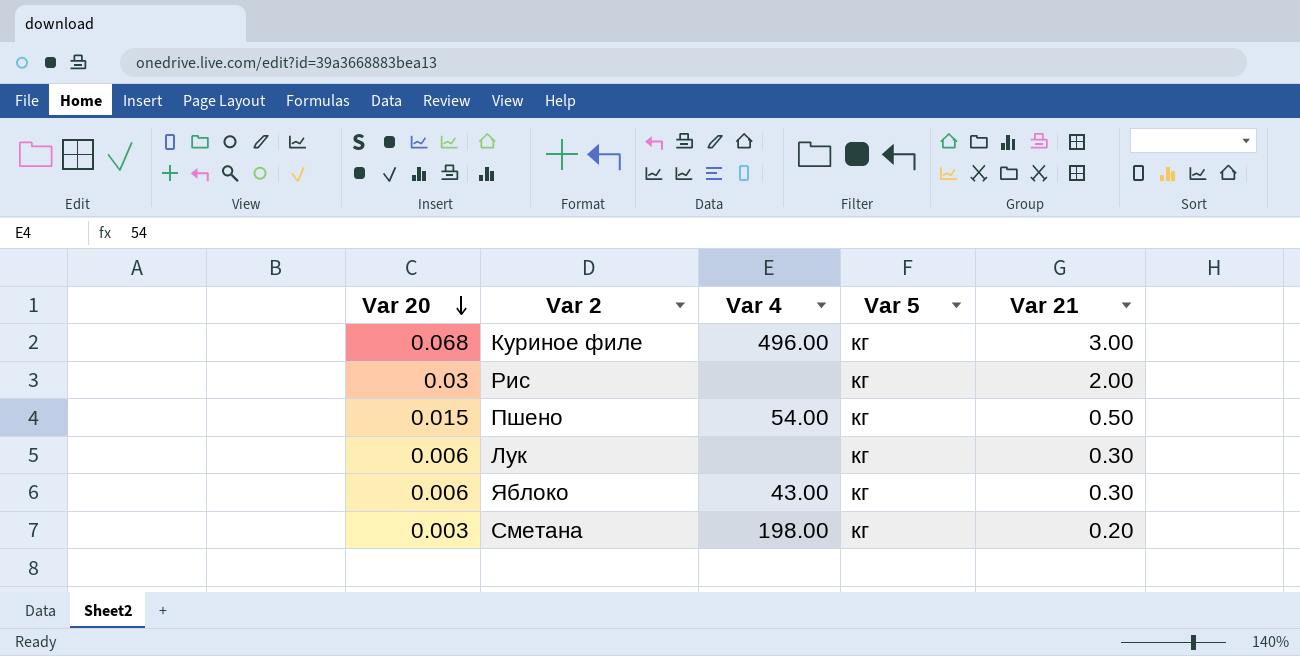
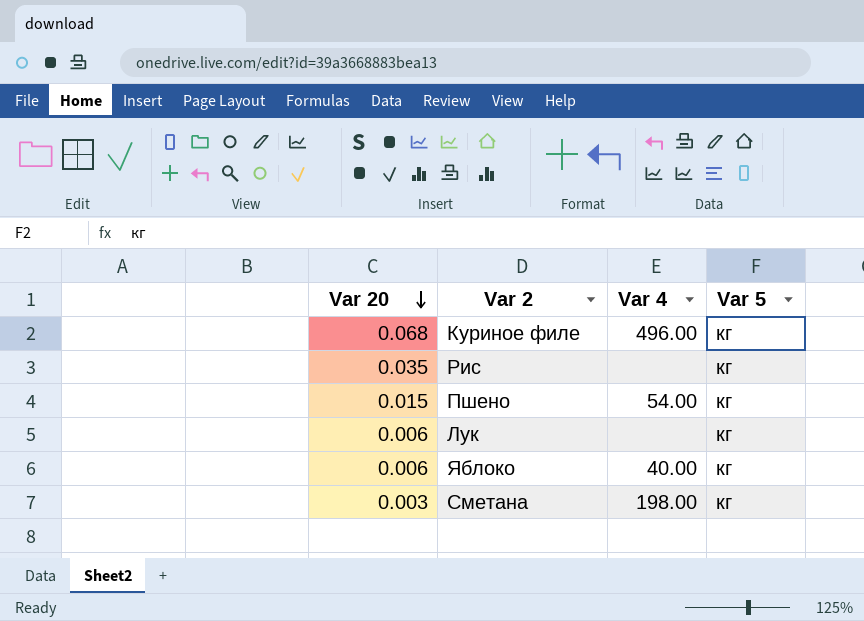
column Var 21 | position: 5 -> none
Рис | Var 20: 0.03 -> 0.035
Яблоко | Var 4: 43.00 -> 40.00

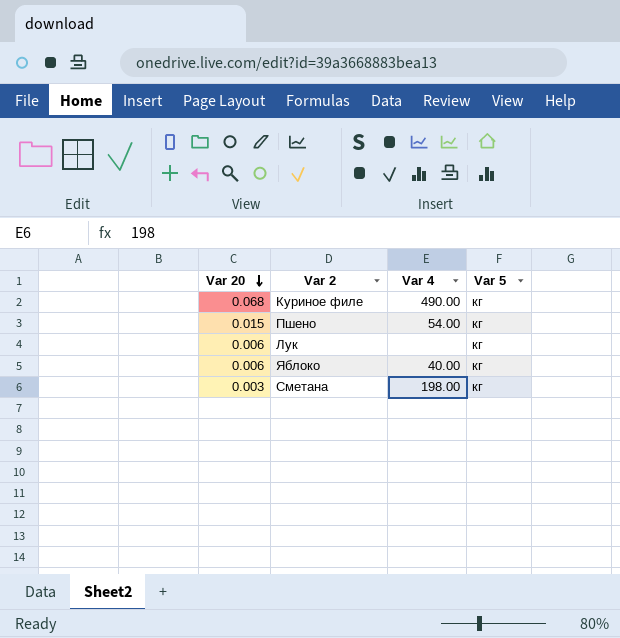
row Рис: 0.035 | none | кг -> none
Куриное филе | Var 4: 496.00 -> 490.00

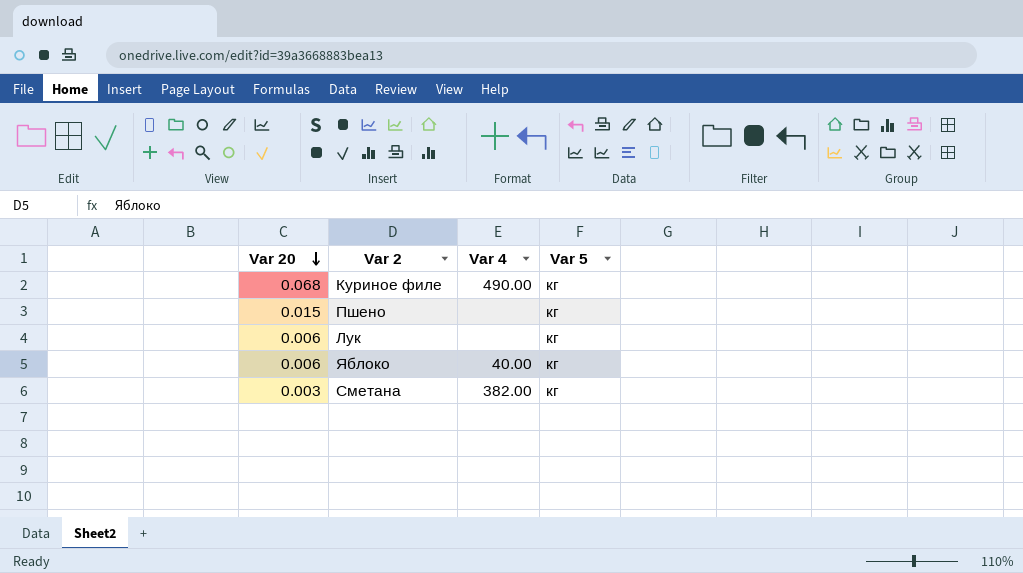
Пшено | Var 4: 54.00 -> none
Сметана | Var 4: 198.00 -> 382.00

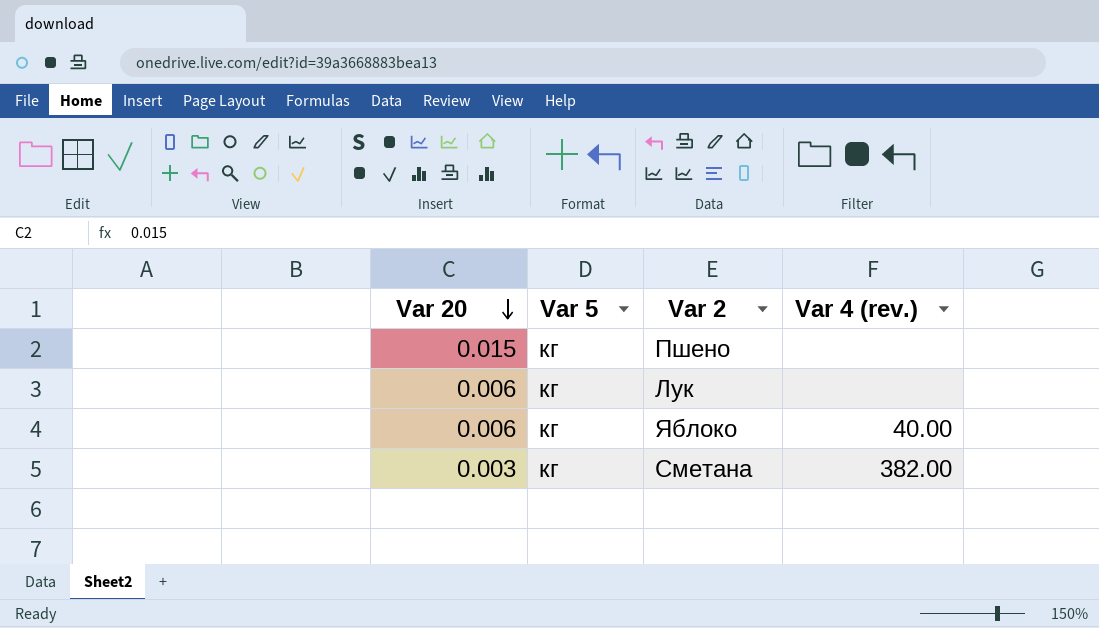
column Var 5 | position: 4 -> 2
column name: Var 4 -> Var 4 (rev.)
row Куриное филе: 0.068 | 490.00 | кг -> none

